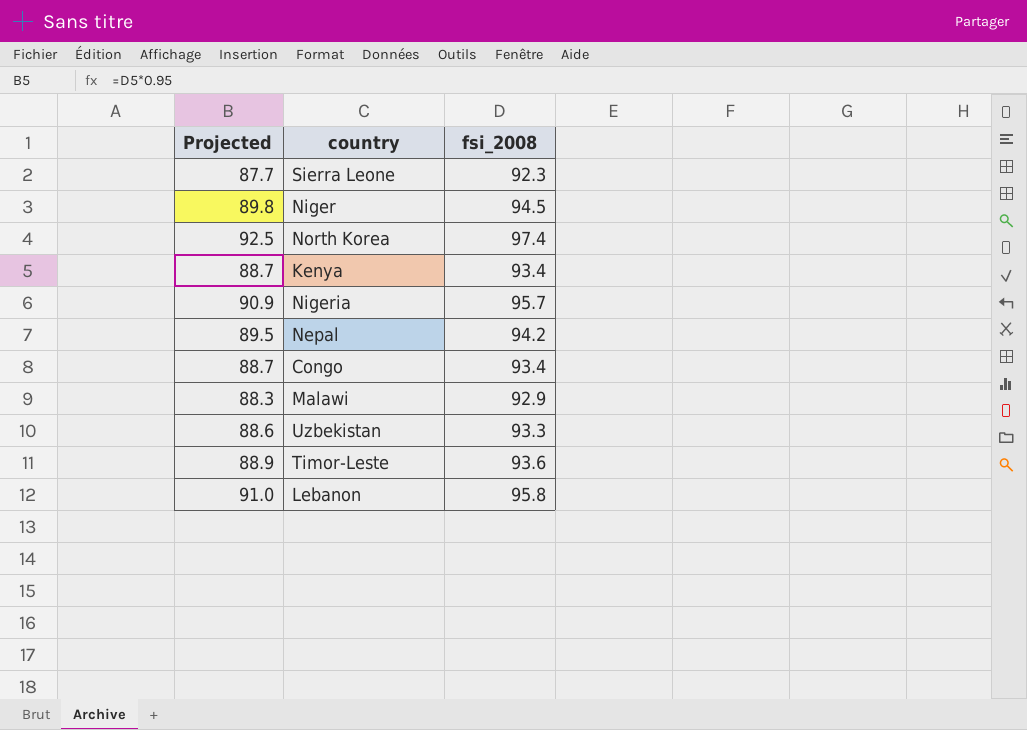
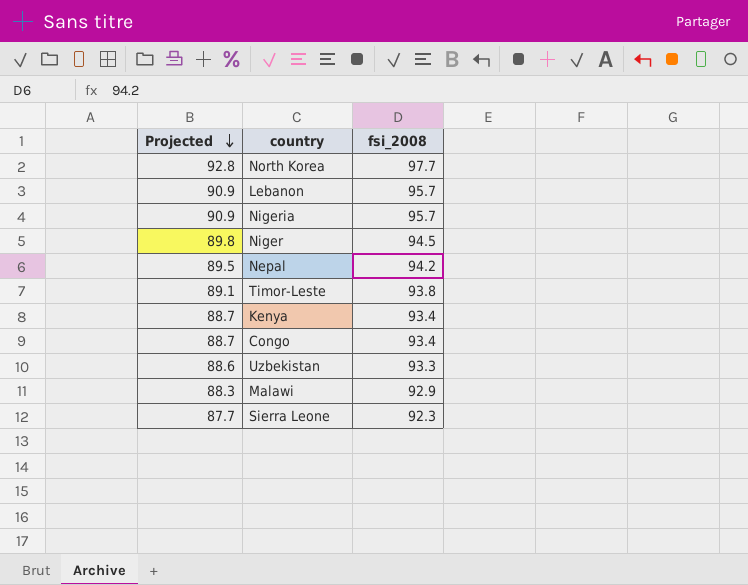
row order: none -> Projected descending
North Korea | Projected: 92.5 -> 92.8
North Korea | fsi_2008: 97.4 -> 97.7
Lebanon | Projected: 91.0 -> 90.9
Lebanon | fsi_2008: 95.8 -> 95.7
Timor-Leste | Projected: 88.9 -> 89.1
Timor-Leste | fsi_2008: 93.6 -> 93.8

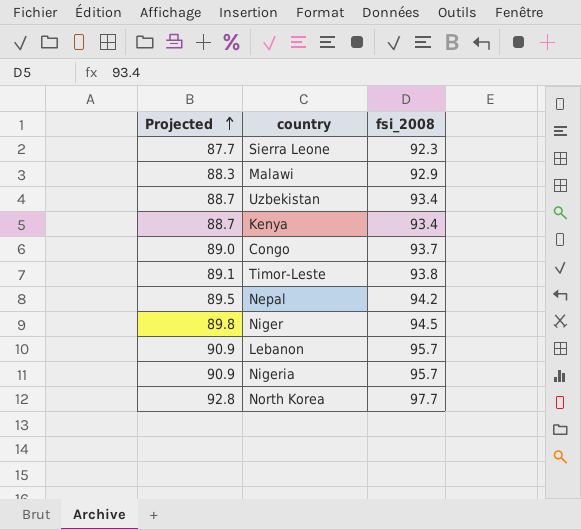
row order: Projected descending -> Projected ascending
Uzbekistan | Projected: 88.6 -> 88.7
Uzbekistan | fsi_2008: 93.3 -> 93.4
Congo | Projected: 88.7 -> 89.0
Congo | fsi_2008: 93.4 -> 93.7

